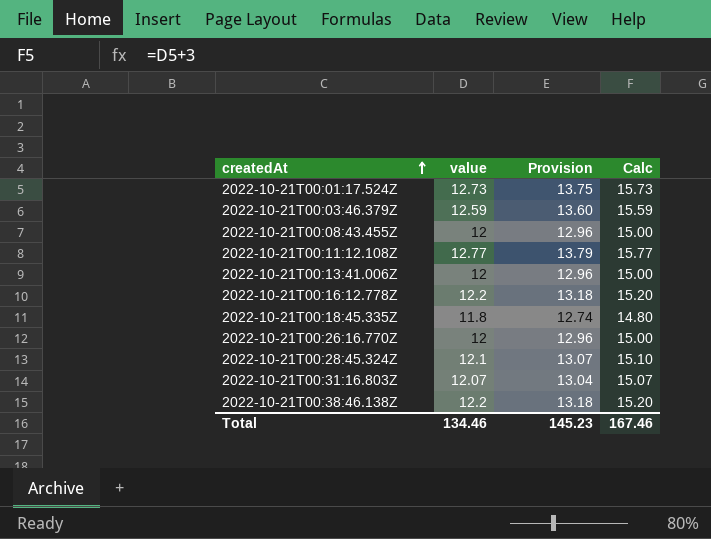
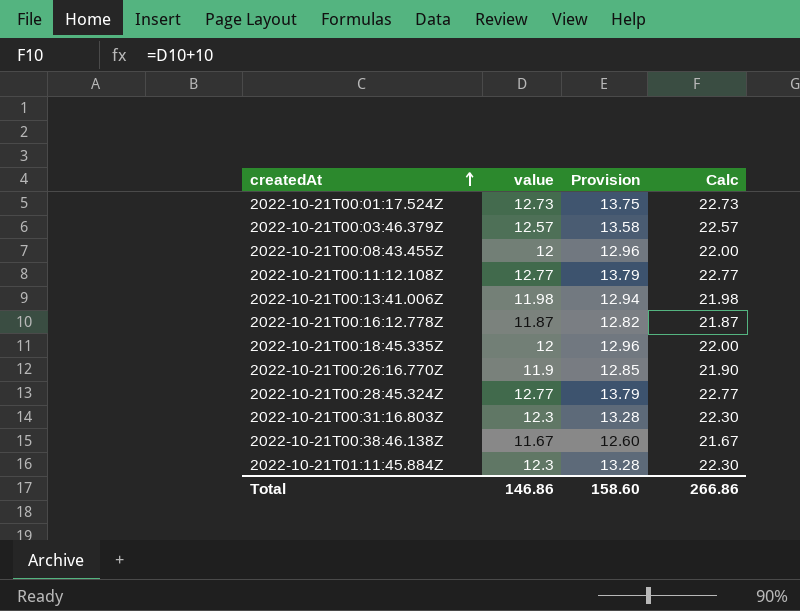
column Calc | formula: [value] + 3 -> [value] + 10
2022-10-21T00:03:46.379Z | value: 12.59 -> 12.57
2022-10-21T00:03:46.379Z | Provision: 13.60 -> 13.58
2022-10-21T00:13:41.006Z | value: 12 -> 11.98
2022-10-21T00:13:41.006Z | Provision: 12.96 -> 12.94
2022-10-21T00:16:12.778Z | value: 12.2 -> 11.87
2022-10-21T00:16:12.778Z | Provision: 13.18 -> 12.82
2022-10-21T00:18:45.335Z | value: 11.8 -> 12
2022-10-21T00:18:45.335Z | Provision: 12.74 -> 12.96
2022-10-21T00:26:16.770Z | value: 12 -> 11.9
2022-10-21T00:26:16.770Z | Provision: 12.96 -> 12.85
2022-10-21T00:28:45.324Z | value: 12.1 -> 12.77
2022-10-21T00:28:45.324Z | Provision: 13.07 -> 13.79
2022-10-21T00:31:16.803Z | value: 12.07 -> 12.3
2022-10-21T00:31:16.803Z | Provision: 13.04 -> 13.28
2022-10-21T00:38:46.138Z | value: 12.2 -> 11.67
2022-10-21T00:38:46.138Z | Provision: 13.18 -> 12.60
row 2022-10-21T01:11:45.884Z: none -> 12.3 | 13.28 | 22.30
Total | value: 134.46 -> 146.86
Total | Provision: 145.23 -> 158.60
Total | Calc: 167.46 -> 266.86

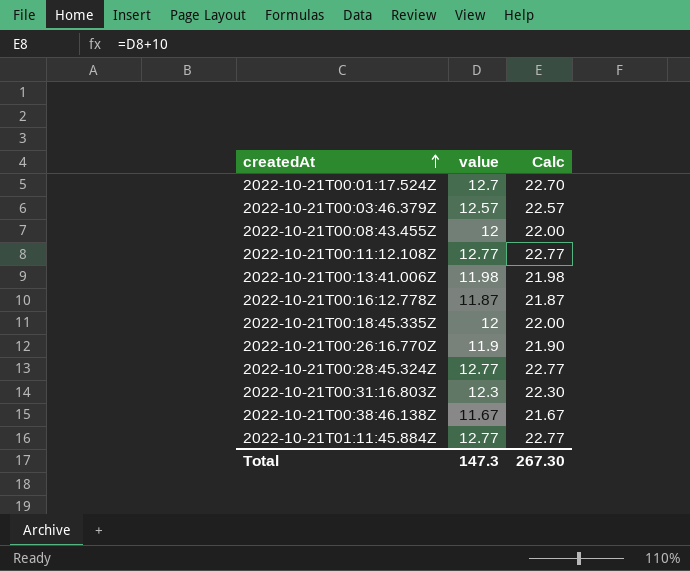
column Provision | formula: [value] * 1.08 -> none
2022-10-21T00:01:17.524Z | value: 12.73 -> 12.7
2022-10-21T00:01:17.524Z | Calc: 22.73 -> 22.70
2022-10-21T01:11:45.884Z | value: 12.3 -> 12.77
2022-10-21T01:11:45.884Z | Calc: 22.30 -> 22.77
Total | value: 146.86 -> 147.3
Total | Calc: 266.86 -> 267.30

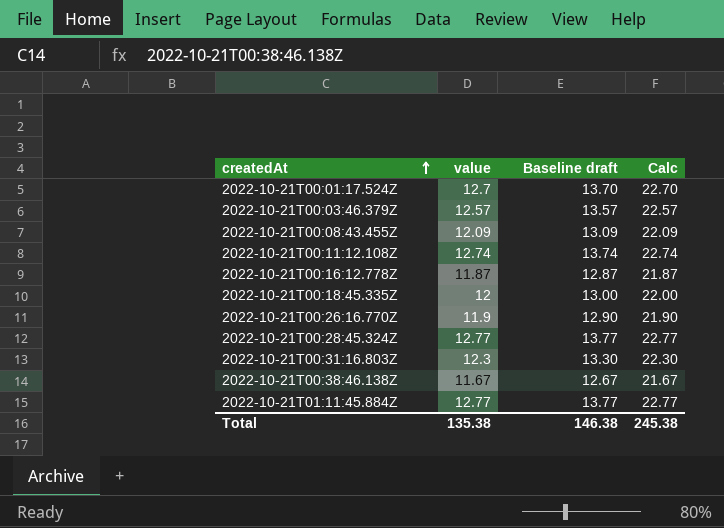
column Baseline draft | formula: none -> [value] + 1
row 2022-10-21T00:13:41.006Z: 11.98 | 21.98 -> none
2022-10-21T00:08:43.455Z | value: 12 -> 12.09
2022-10-21T00:08:43.455Z | Calc: 22.00 -> 22.09
2022-10-21T00:11:12.108Z | value: 12.77 -> 12.74
2022-10-21T00:11:12.108Z | Calc: 22.77 -> 22.74
Total | value: 147.3 -> 135.38
Total | Calc: 267.30 -> 245.38

